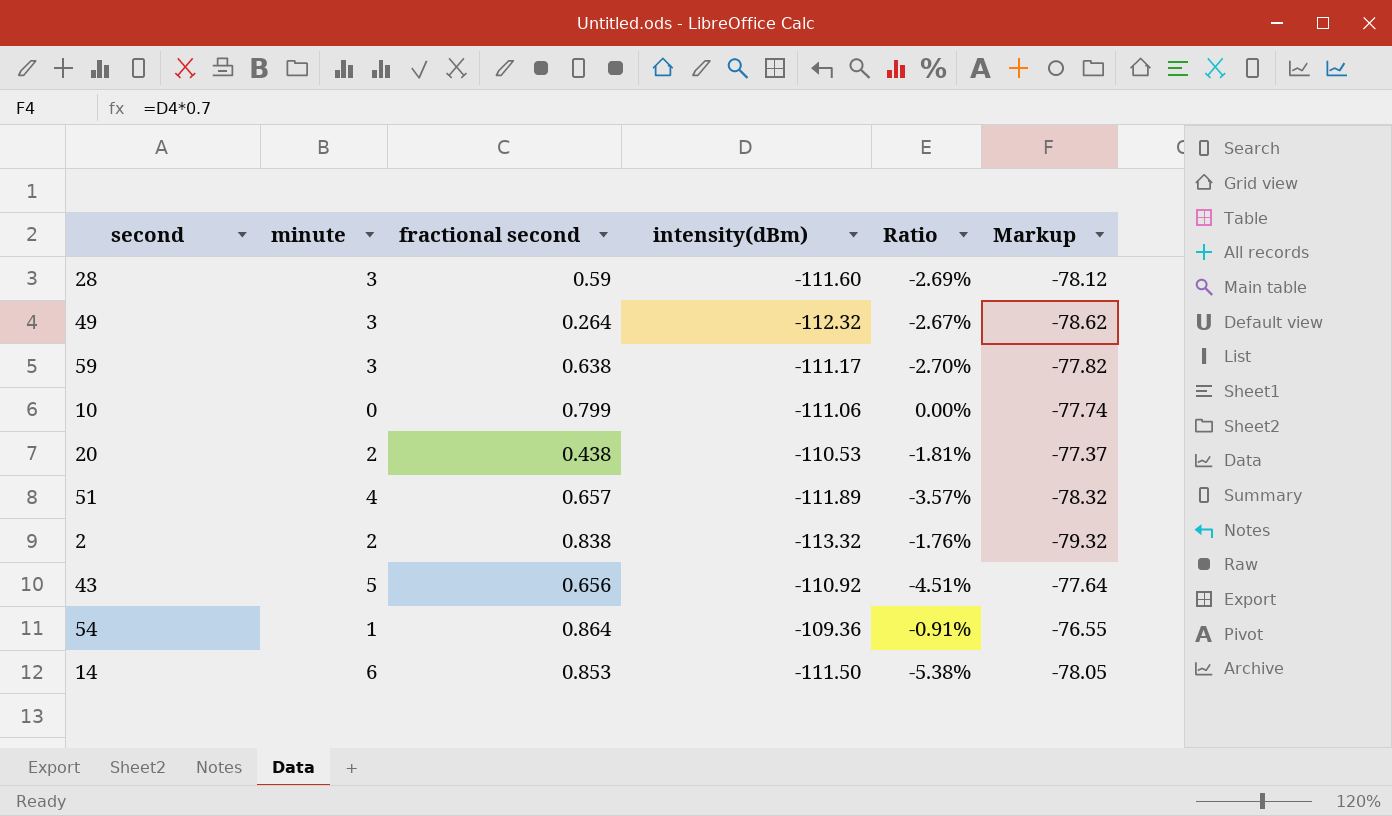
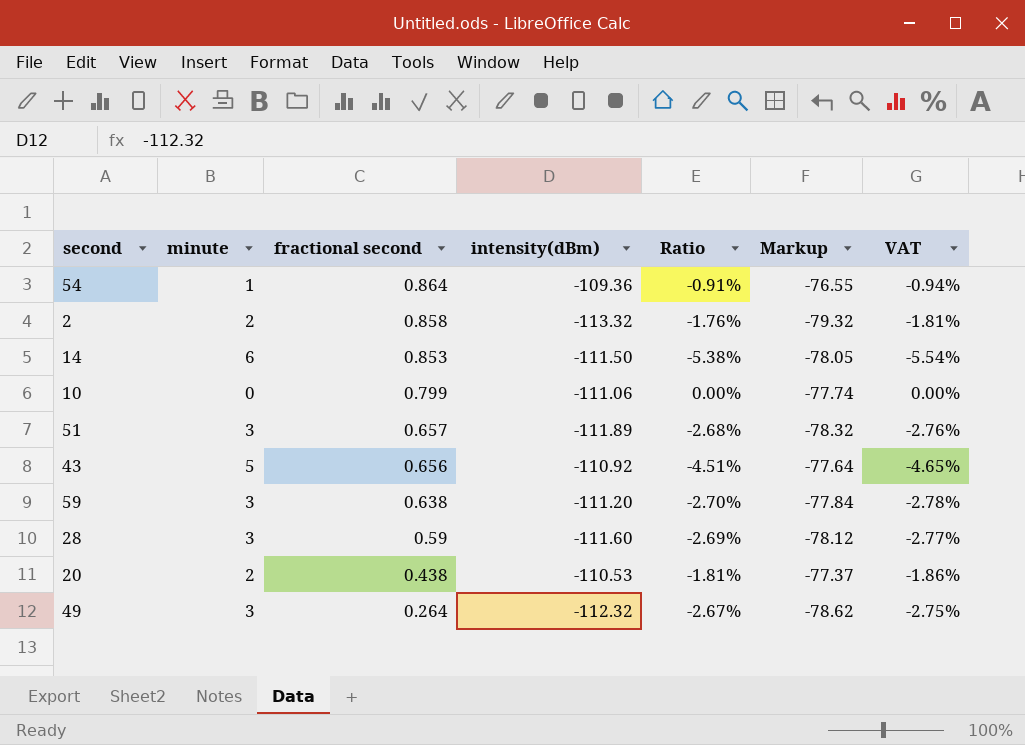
row order: none -> fractional second descending
column VAT | formula: none -> [Ratio] * 1.03
2 | fractional second: 0.838 -> 0.858
51 | minute: 4 -> 3
51 | Ratio: -3.57% -> -2.68%
59 | intensity(dBm): -111.17 -> -111.20
59 | Markup: -77.82 -> -77.84

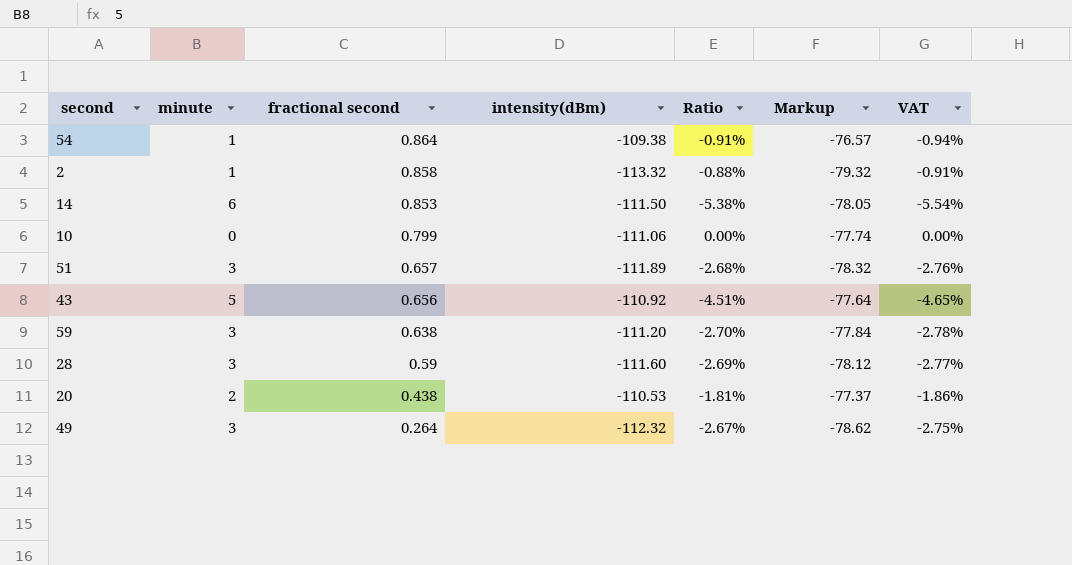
54 | intensity(dBm): -109.36 -> -109.38
54 | Markup: -76.55 -> -76.57
2 | minute: 2 -> 1
2 | Ratio: -1.76% -> -0.88%
2 | VAT: -1.81% -> -0.91%

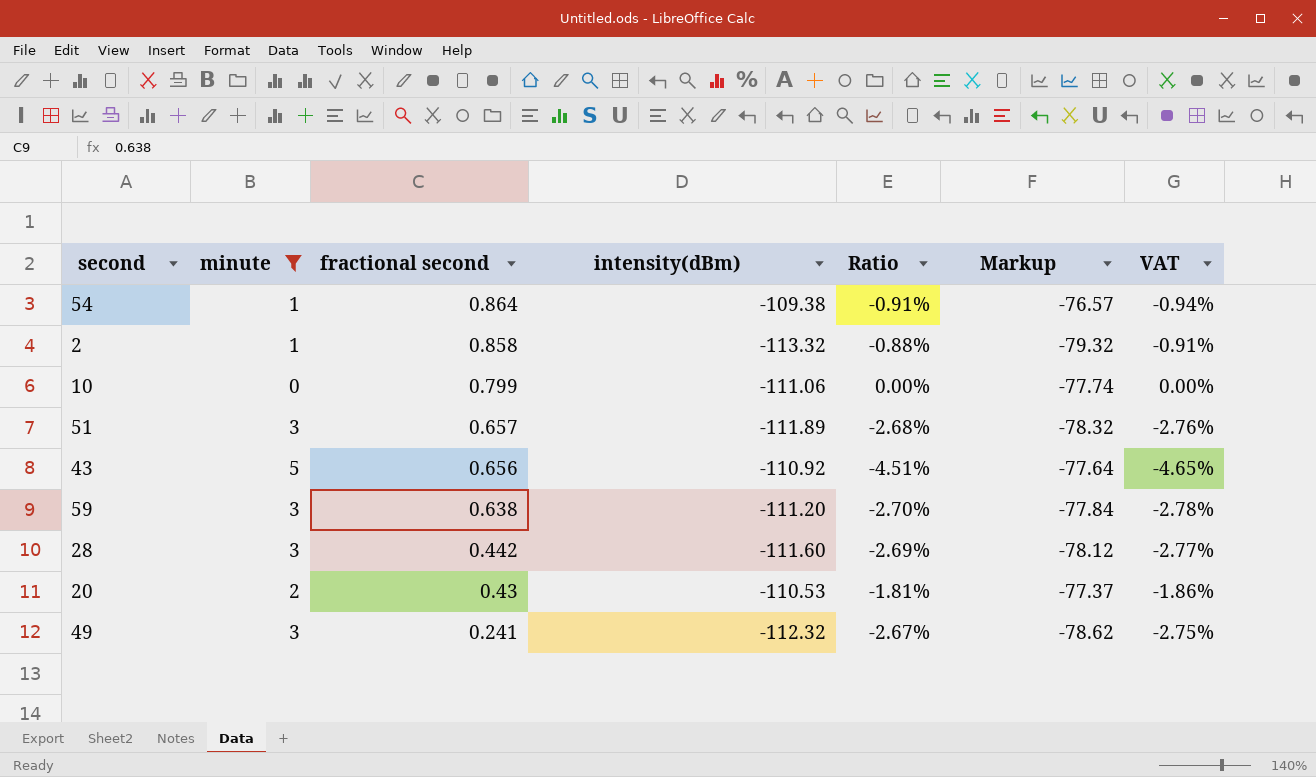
filter: none -> minute != 6
28 | fractional second: 0.59 -> 0.442
20 | fractional second: 0.438 -> 0.43
49 | fractional second: 0.264 -> 0.241

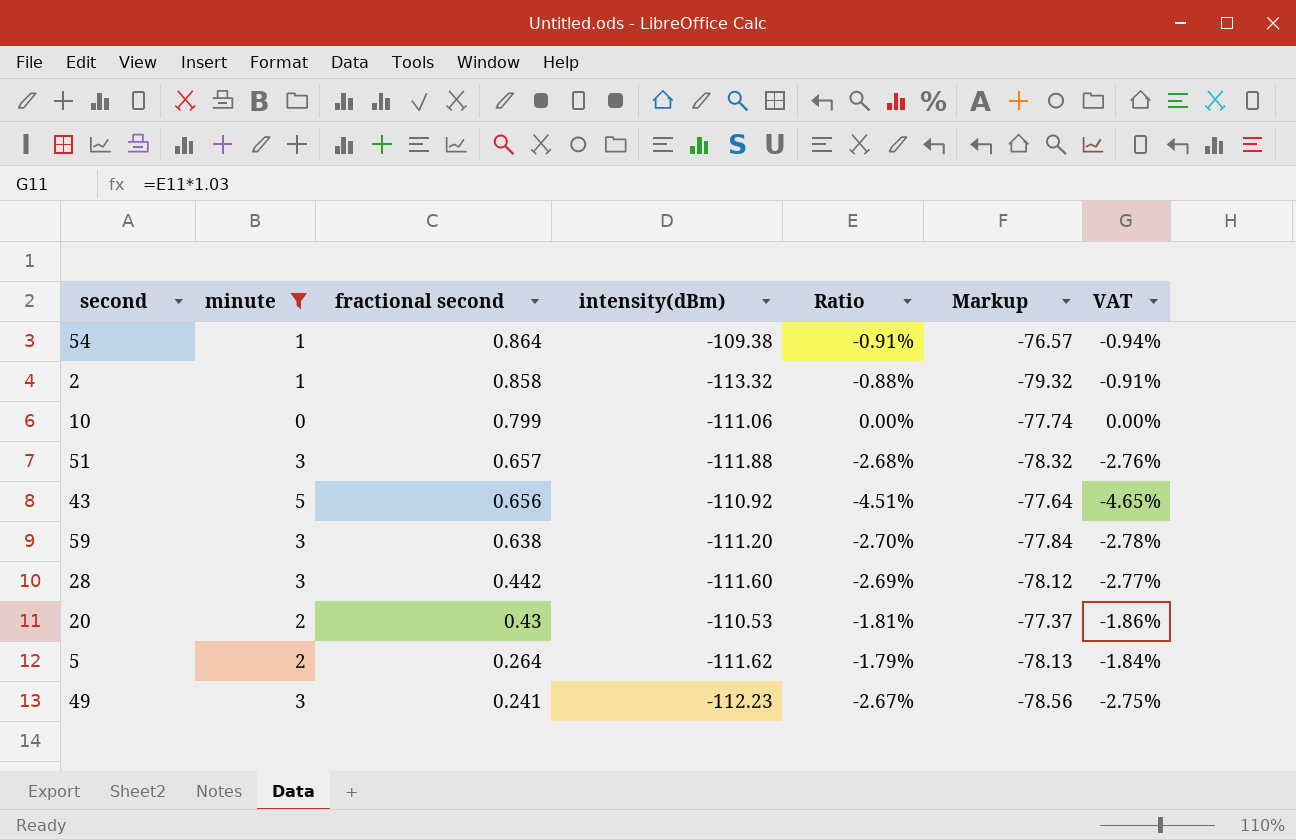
51 | intensity(dBm): -111.89 -> -111.88
row 5: none -> 2 | 0.264 | -111.62 | -1.79% | -78.13 | -1.84%
49 | intensity(dBm): -112.32 -> -112.23
49 | Markup: -78.62 -> -78.56

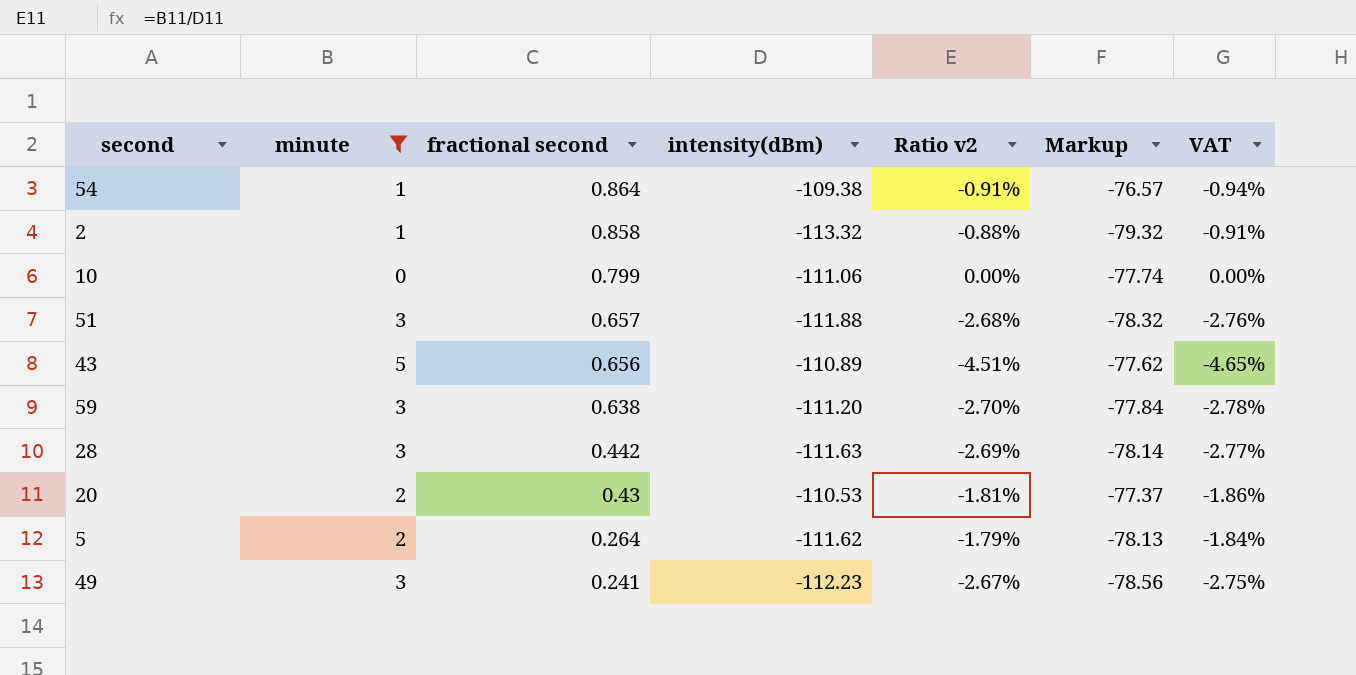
column name: Ratio -> Ratio v2
43 | intensity(dBm): -110.92 -> -110.89
43 | Markup: -77.64 -> -77.62
28 | intensity(dBm): -111.60 -> -111.63
28 | Markup: -78.12 -> -78.14

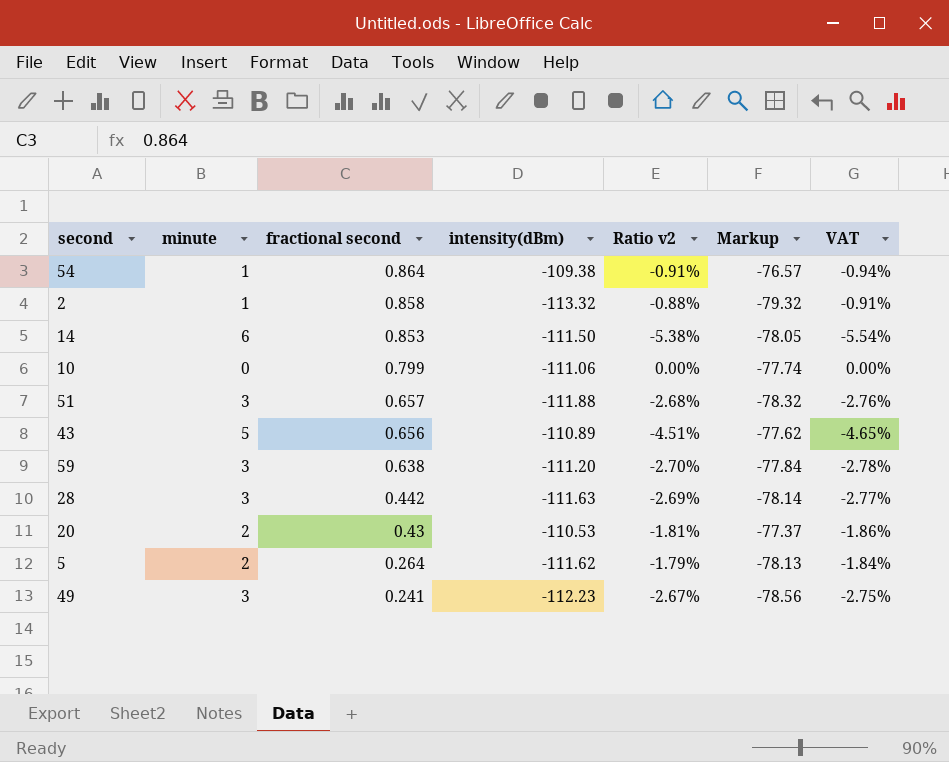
filter: minute != 6 -> none

